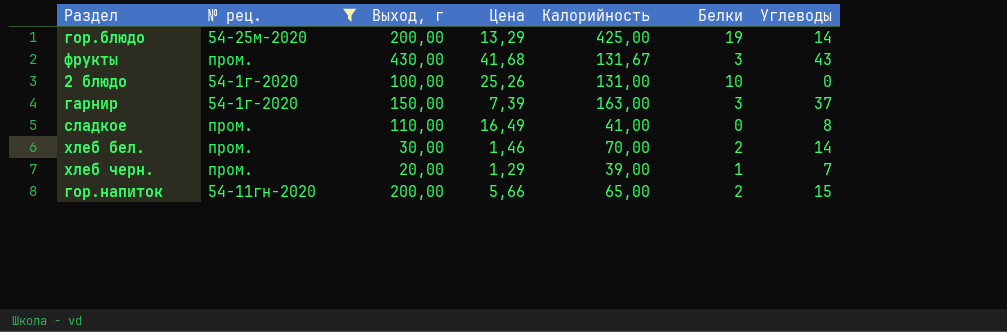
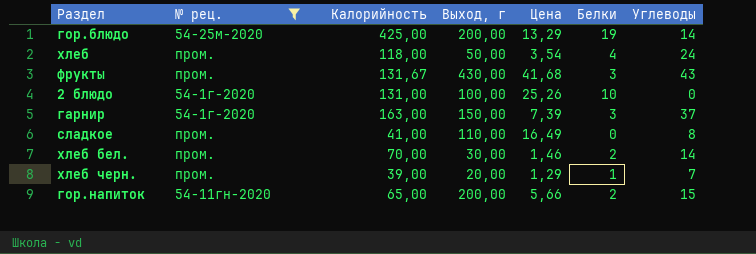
column Калорийность | position: 5 -> 3
row хлеб: none -> пром. | 118,00 | 50,00 | 3,54 | 4 | 24

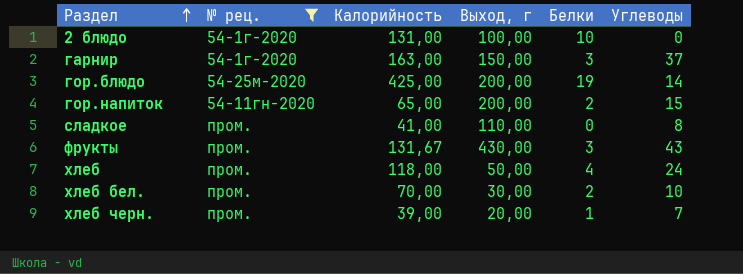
row order: none -> Раздел ascending
column Цена | position: 5 -> none
хлеб бел. | Углеводы: 14 -> 10

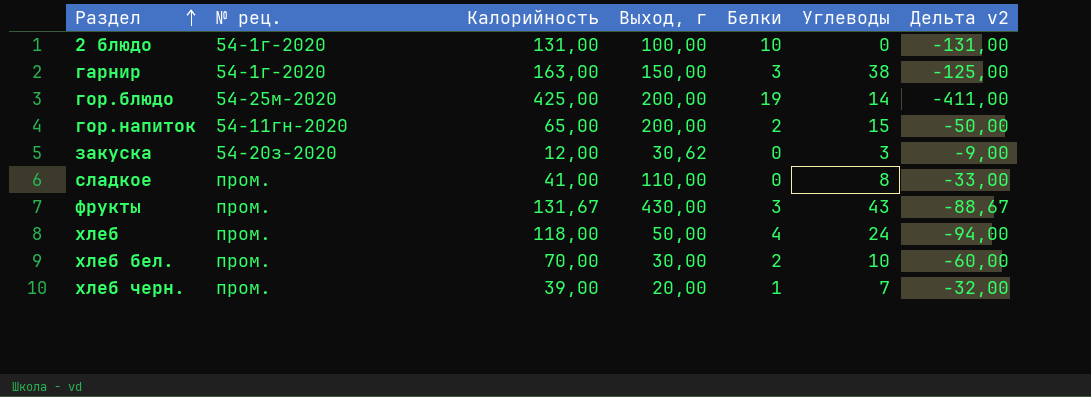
filter: № рец. != 54-20з-2020 -> none
column Дельта v2 | formula: none -> [Углеводы] - [Калорийность]
гарнир | Углеводы: 37 -> 38

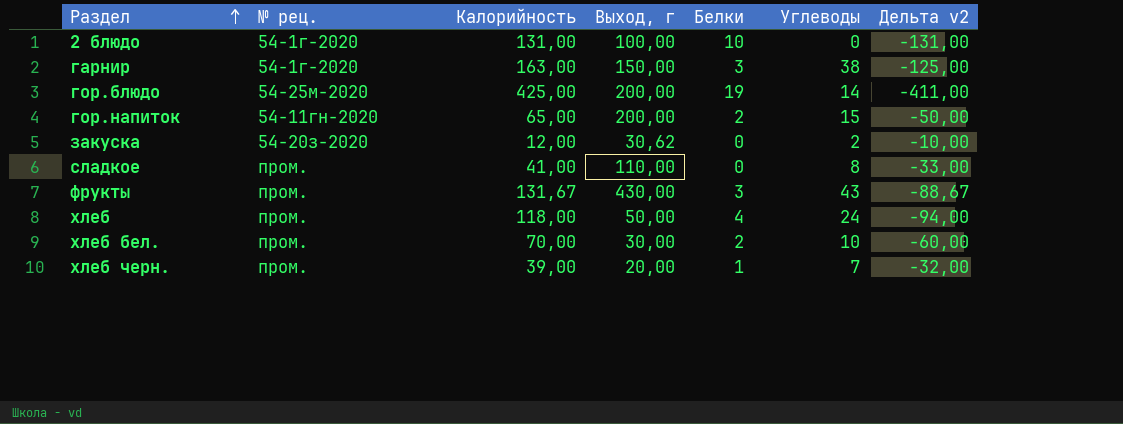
закуска | Углеводы: 3 -> 2
закуска | Дельта v2: -9,00 -> -10,00

